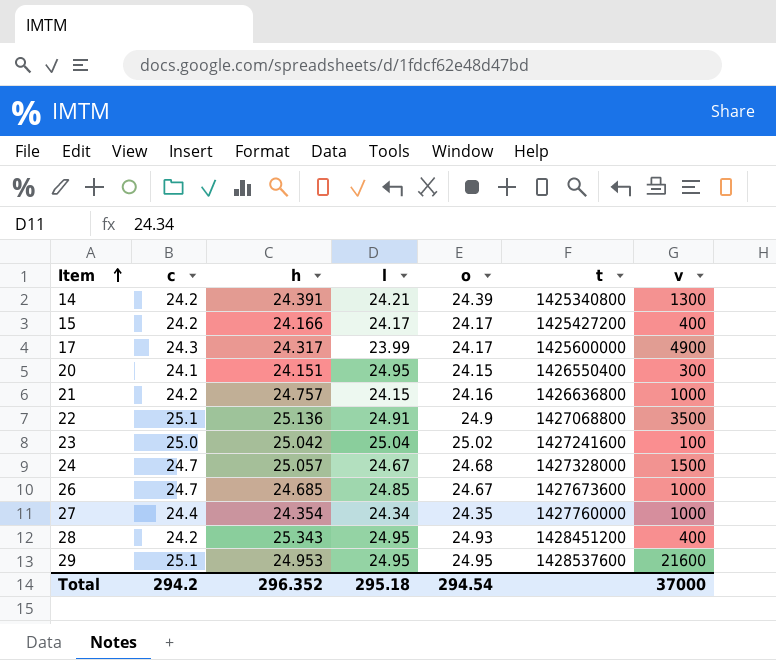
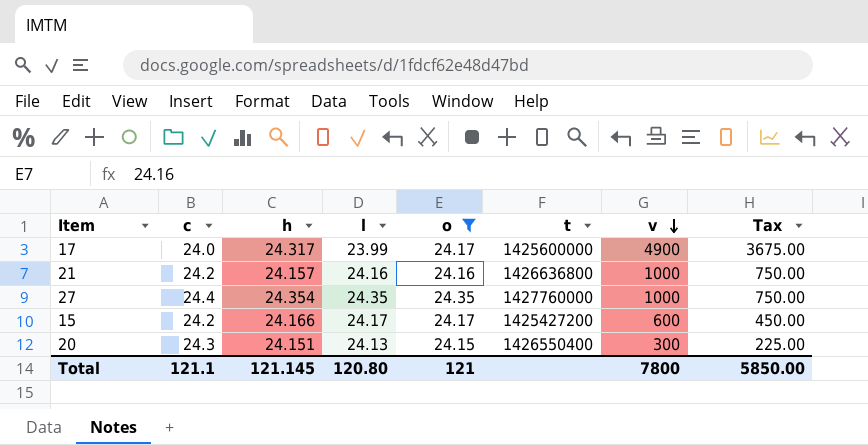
filter: none -> o <= 24.35
row order: Item ascending -> v descending
column Tax | formula: none -> [v] * 0.75
17 | c: 24.3 -> 24.0
21 | h: 24.757 -> 24.157
21 | l: 24.15 -> 24.16
27 | l: 24.34 -> 24.35
15 | v: 400 -> 600
20 | c: 24.1 -> 24.3
20 | l: 24.95 -> 24.13
Total | c: 294.2 -> 121.1
Total | h: 296.352 -> 121.145
Total | l: 295.18 -> 120.80
Total | o: 294.54 -> 121
Total | v: 37000 -> 7800

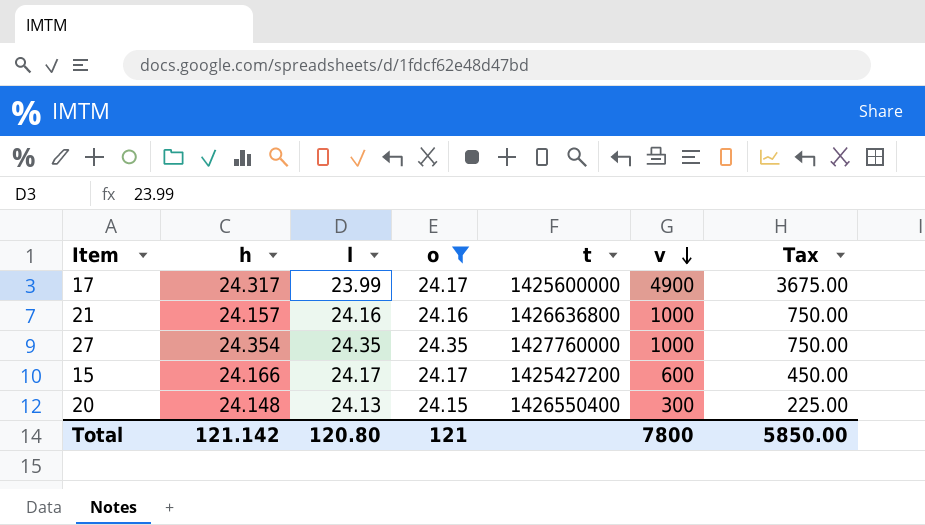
column c | position: 2 -> none
20 | h: 24.151 -> 24.148
Total | h: 121.145 -> 121.142

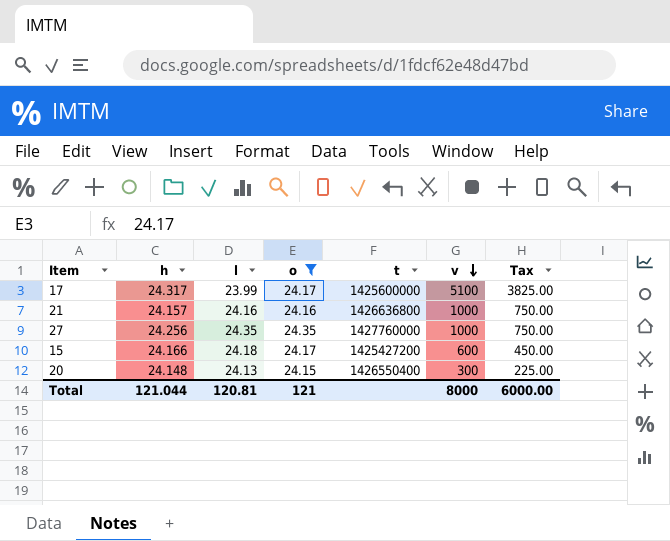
17 | v: 4900 -> 5100
17 | Tax: 3675.00 -> 3825.00
27 | h: 24.354 -> 24.256
15 | l: 24.17 -> 24.18
Total | h: 121.142 -> 121.044
Total | l: 120.80 -> 120.81
Total | v: 7800 -> 8000
Total | Tax: 5850.00 -> 6000.00

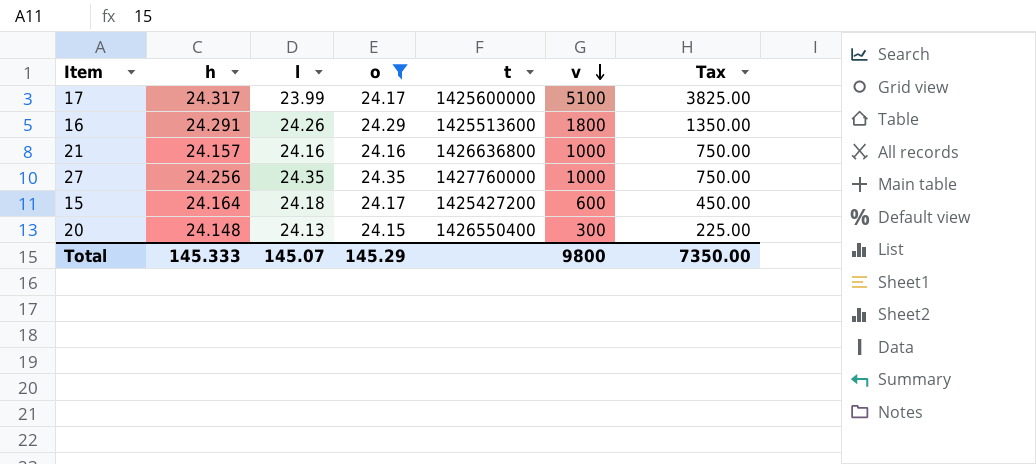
row 16: none -> 24.291 | 24.26 | 24.29 | 1425513600 | 1800 | 1350.00
15 | h: 24.166 -> 24.164
Total | h: 121.044 -> 145.333
Total | l: 120.81 -> 145.07
Total | o: 121 -> 145.29
Total | v: 8000 -> 9800
Total | Tax: 6000.00 -> 7350.00

